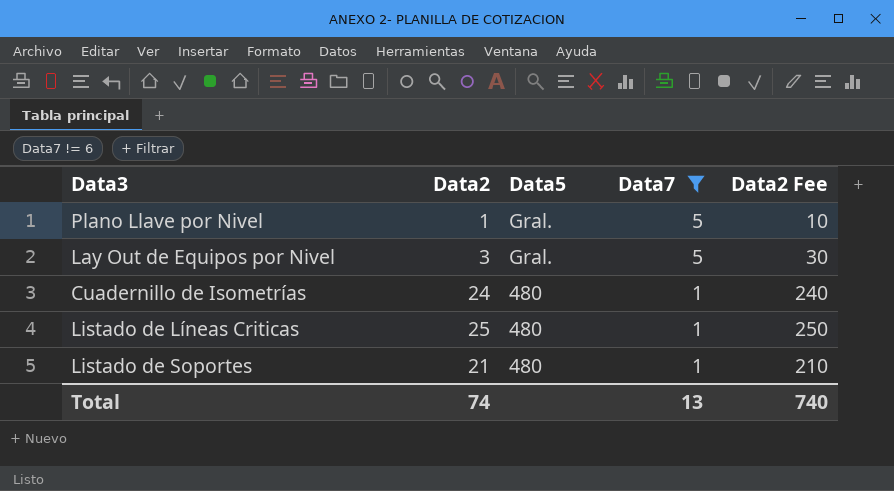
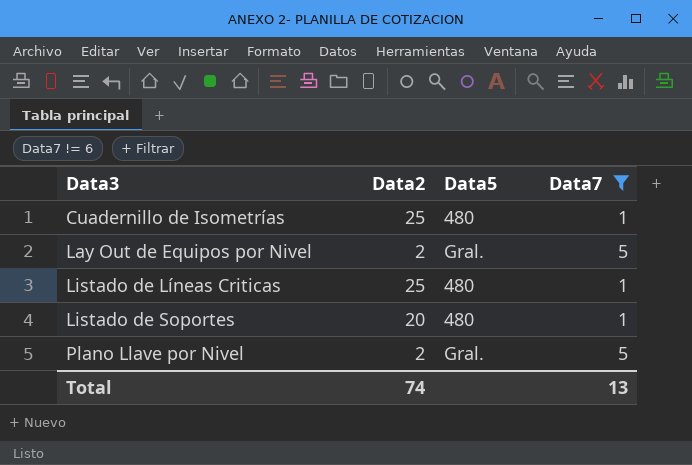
row order: Data5 descending -> Data3 ascending
column Data2 Fee | formula: [Data2] * 10 -> none
Cuadernillo de Isometrías | Data2: 24 -> 25
Lay Out de Equipos por Nivel | Data2: 3 -> 2
Listado de Soportes | Data2: 21 -> 20
Plano Llave por Nivel | Data2: 1 -> 2

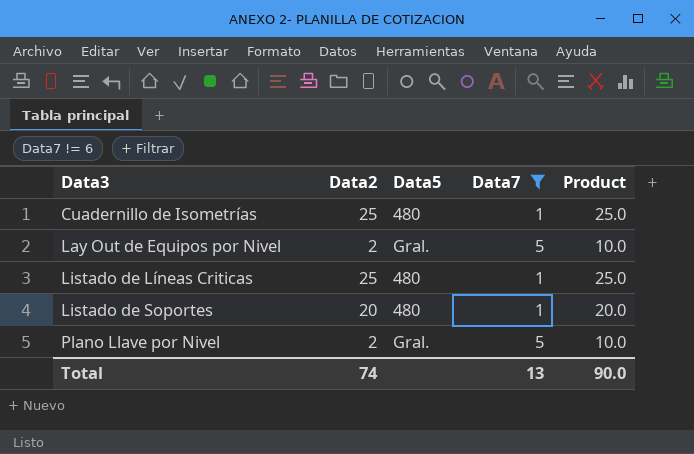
column Product | formula: none -> [Data2] * [Data7]

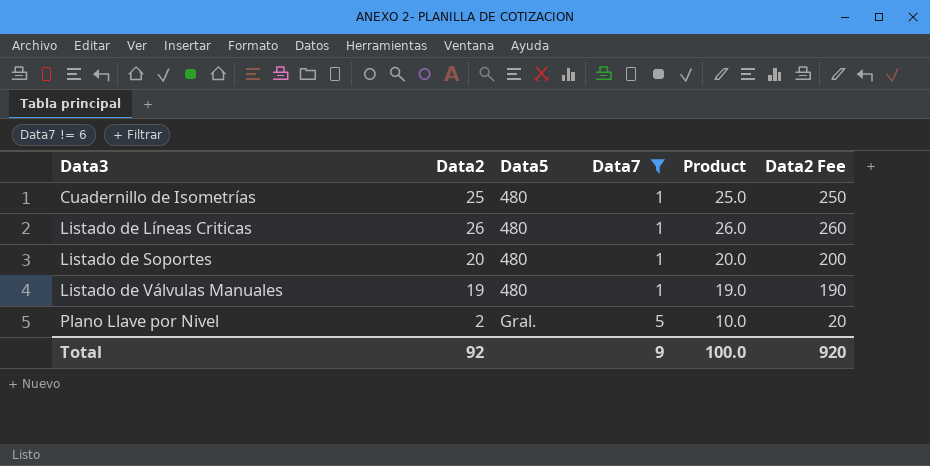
column Data2 Fee | formula: none -> [Data2] * 10
row Lay Out de Equipos por Nivel: 2 | Gral. | 5 | 10.0 -> none
Listado de Líneas Criticas | Data2: 25 -> 26
Listado de Líneas Criticas | Product: 25.0 -> 26.0
row Listado de Válvulas Manuales: none -> 19 | 480 | 1 | 19.0 | 190
Total | Data2: 74 -> 92
Total | Data7: 13 -> 9
Total | Product: 90.0 -> 100.0

